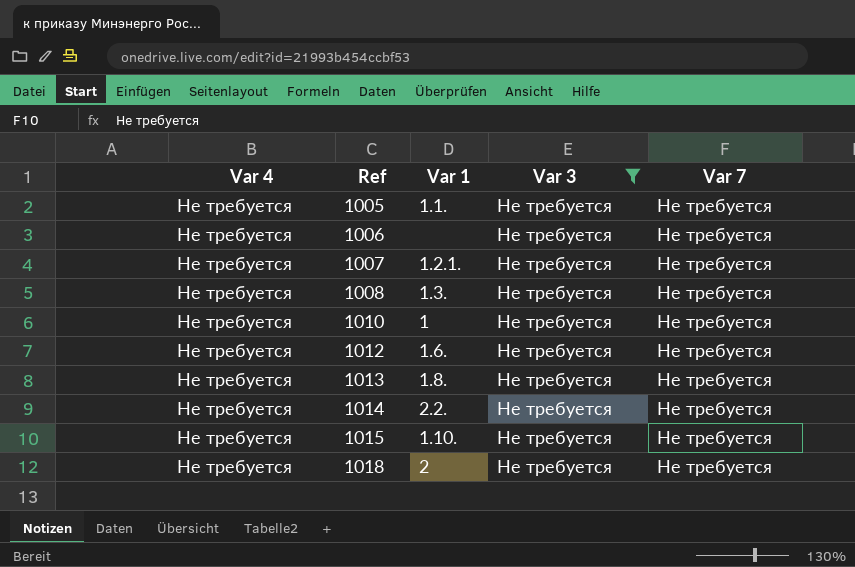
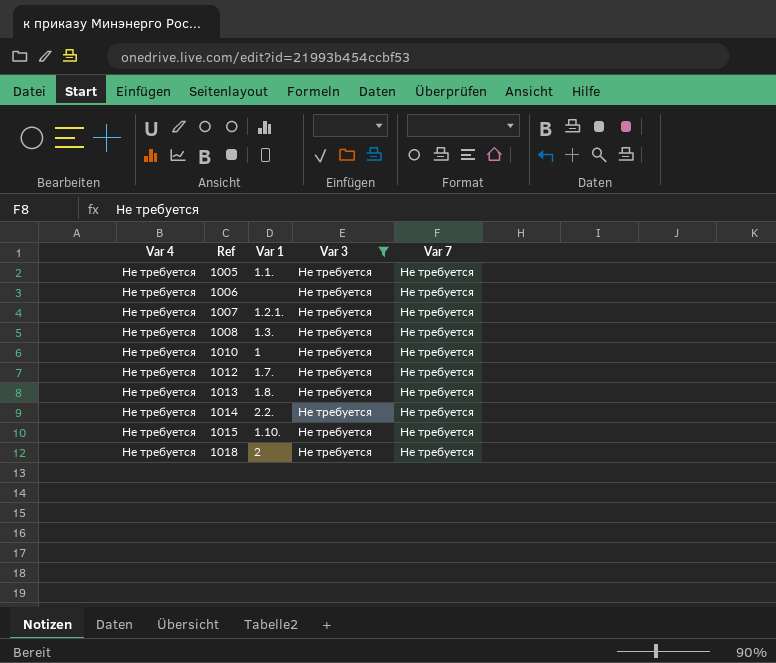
1012 | Var 1: 1.6. -> 1.7.

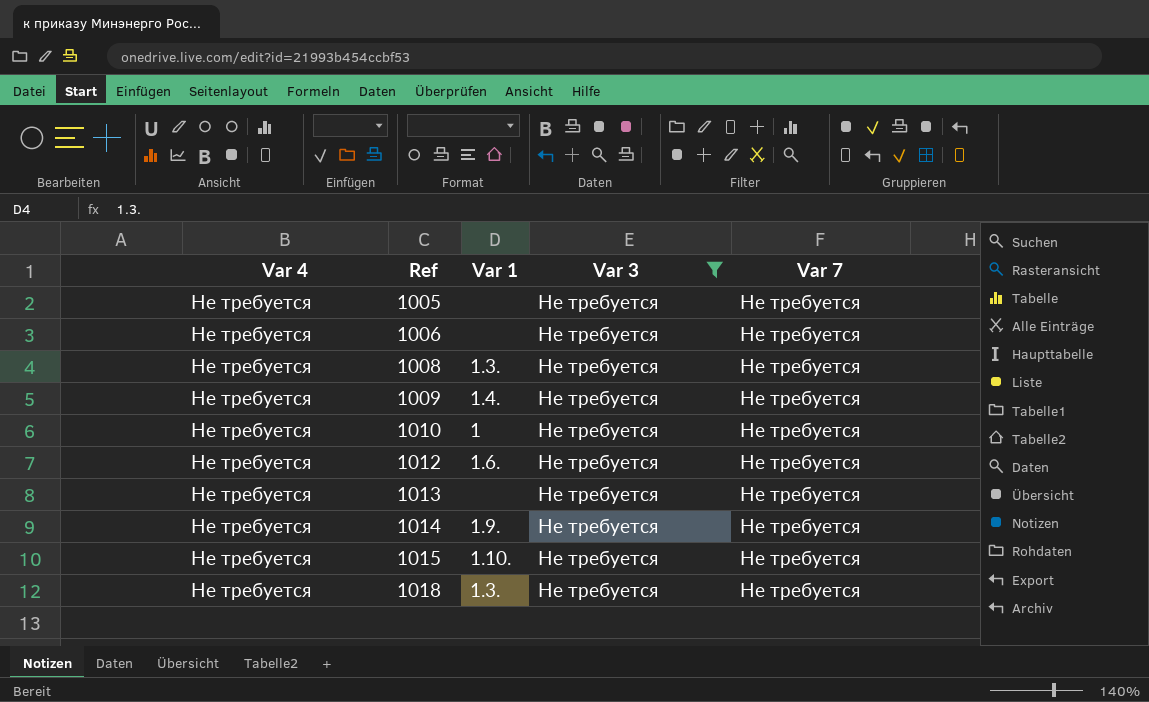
row 1007: Не требуется | 1.2.1. | Не требуется | Не требуется -> none
1005 | Var 1: 1.1. -> none
row 1009: none -> Не требуется | 1.4. | Не требуется | Не требуется
1012 | Var 1: 1.7. -> 1.6.
1013 | Var 1: 1.8. -> none
1014 | Var 1: 2.2. -> 1.9.
1018 | Var 1: 2 -> 1.3.

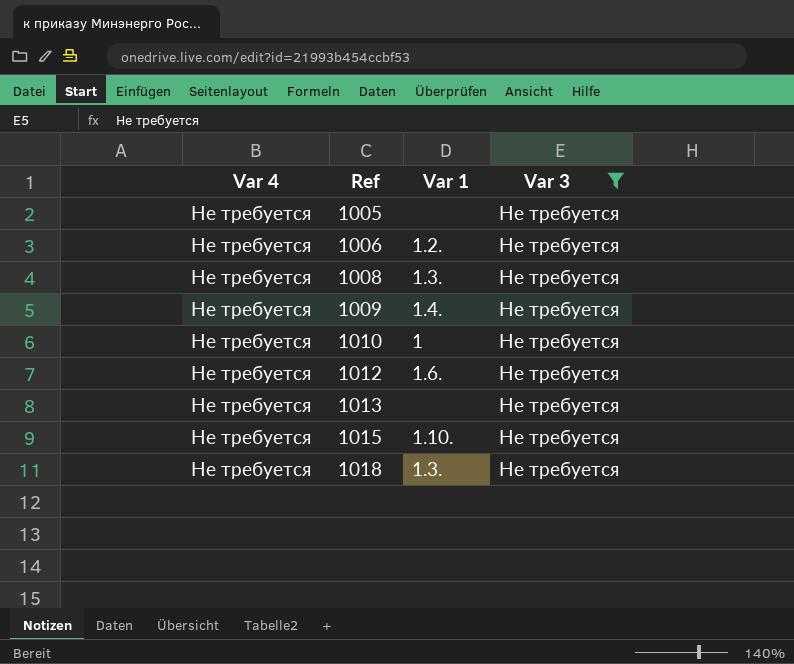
column Var 7 | position: 5 -> none
row 1014: Не требуется | 1.9. | Не требуется | Не требуется -> none
1006 | Var 1: none -> 1.2.

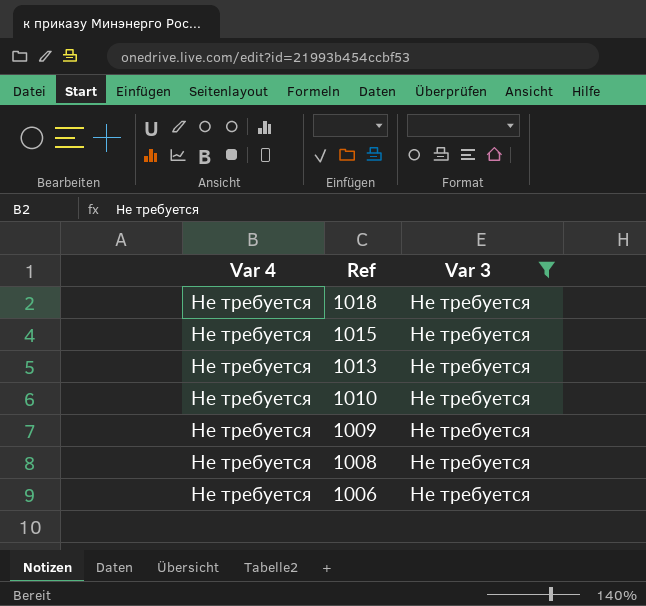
row order: Ref ascending -> Ref descending
column Var 1 | position: 3 -> none
row 1005: Не требуется | none | Не требуется -> none
row 1012: Не требуется | 1.6. | Не требуется -> none

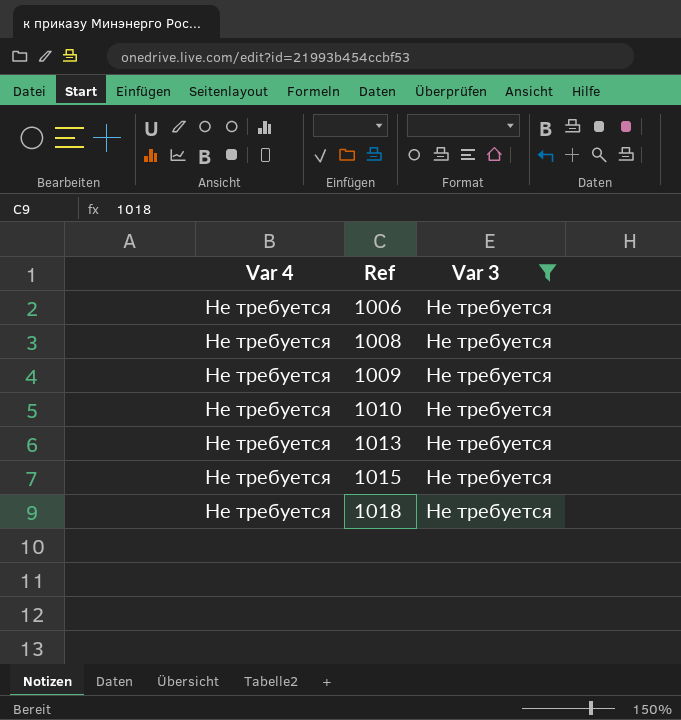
row order: Ref descending -> Ref ascending

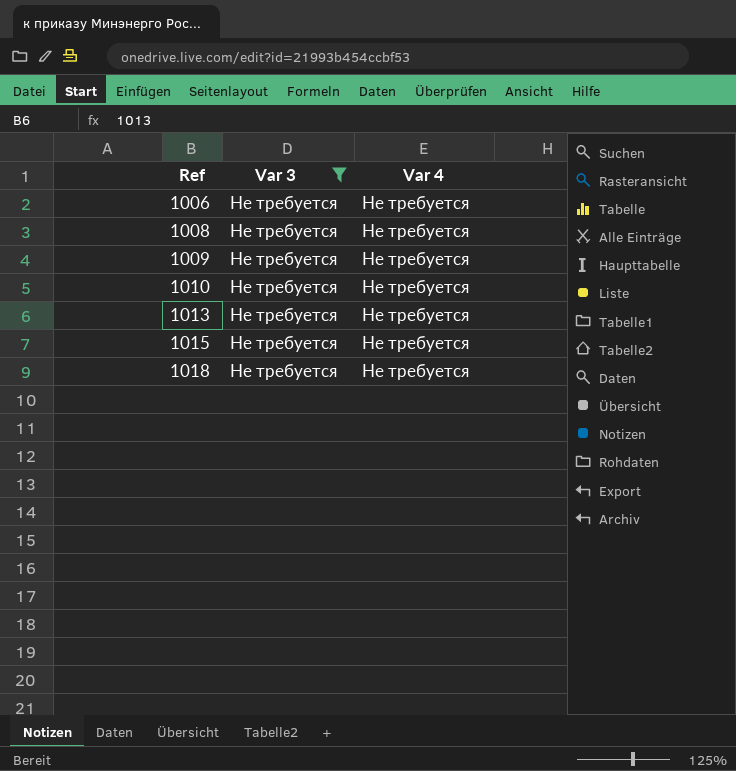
column Var 4 | position: 1 -> 3

